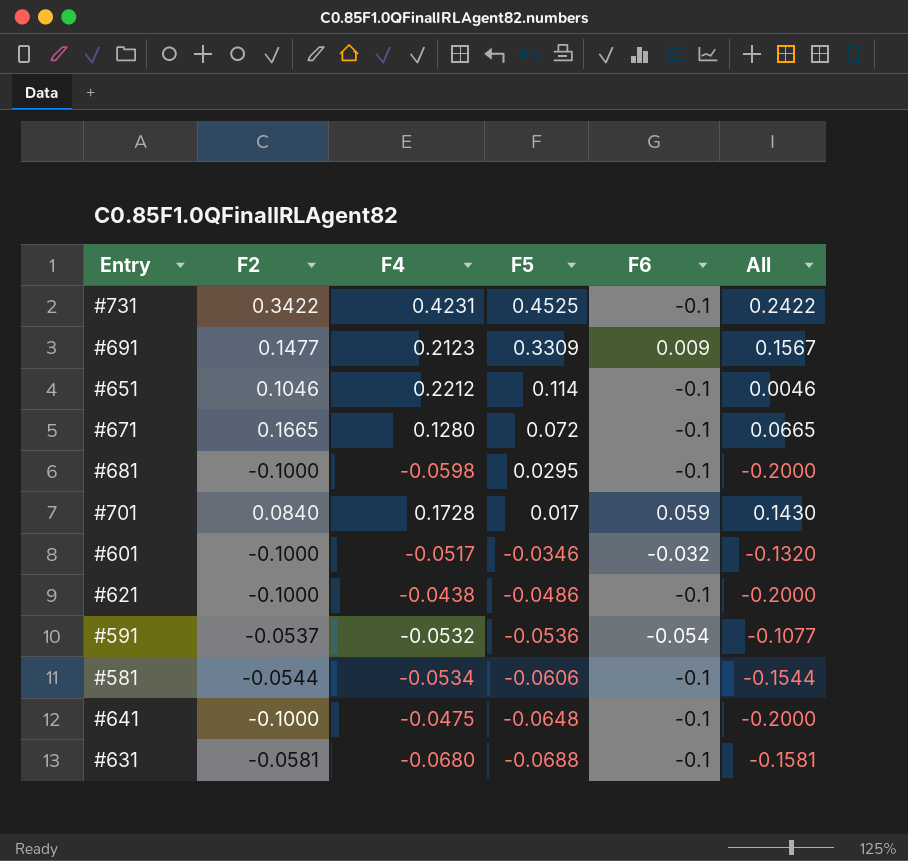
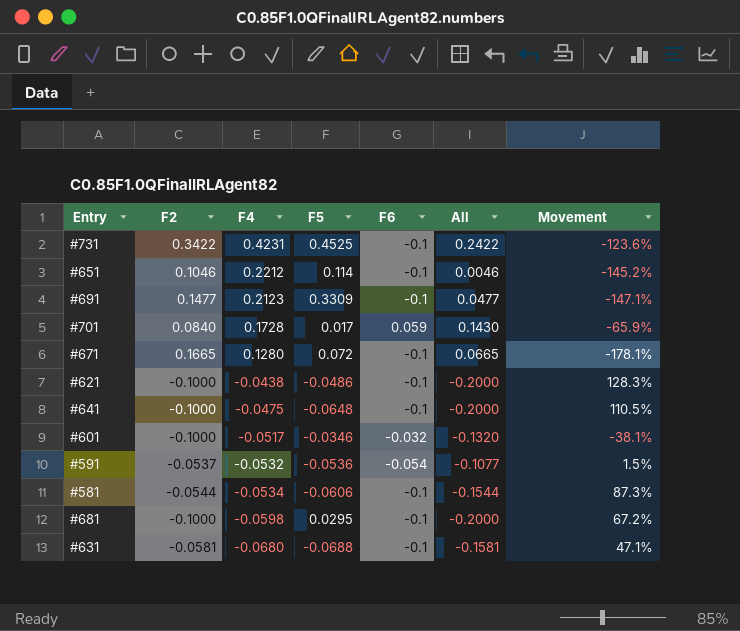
row order: F5 descending -> F4 descending
column Movement | formula: none -> ([F6] - [F4]) / [F4]
#691 | F6: 0.009 -> -0.1
#691 | All: 0.1567 -> 0.0477

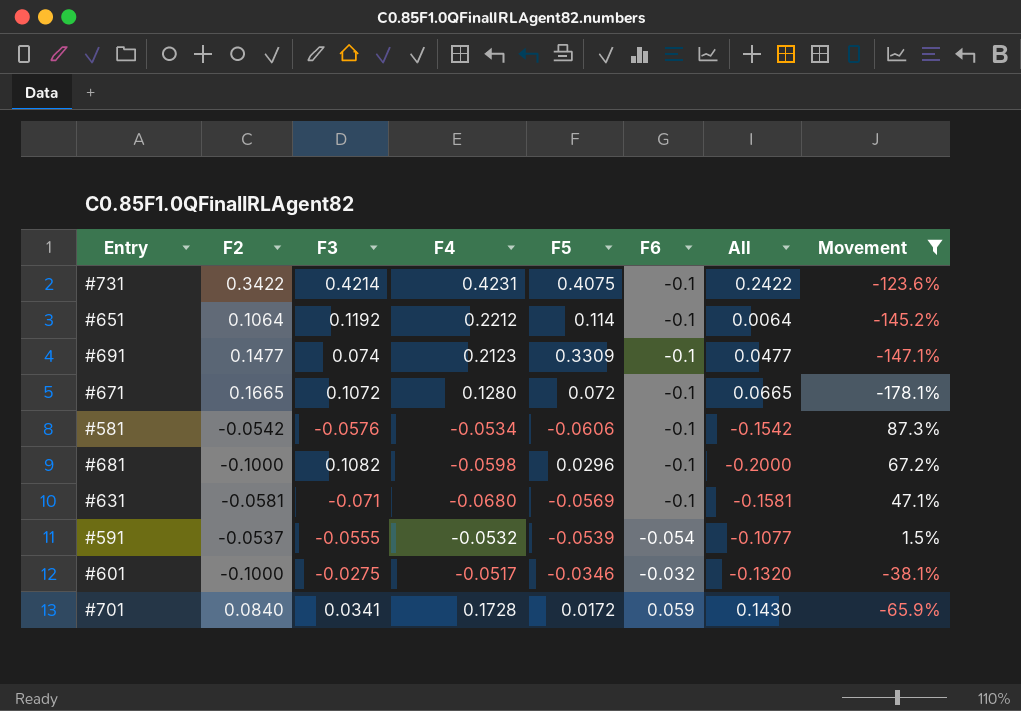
filter: none -> Movement <= 87.3%
row order: F4 descending -> F6 ascending
column F3 | position: none -> 3
#731 | F5: 0.4525 -> 0.4075
#651 | F2: 0.1046 -> 0.1064
#651 | All: 0.0046 -> 0.0064
#581 | F2: -0.0544 -> -0.0542
#581 | All: -0.1544 -> -0.1542
#681 | F5: 0.0295 -> 0.0296
#631 | F5: -0.0688 -> -0.0569
#591 | F5: -0.0536 -> -0.0539
#701 | F5: 0.017 -> 0.0172

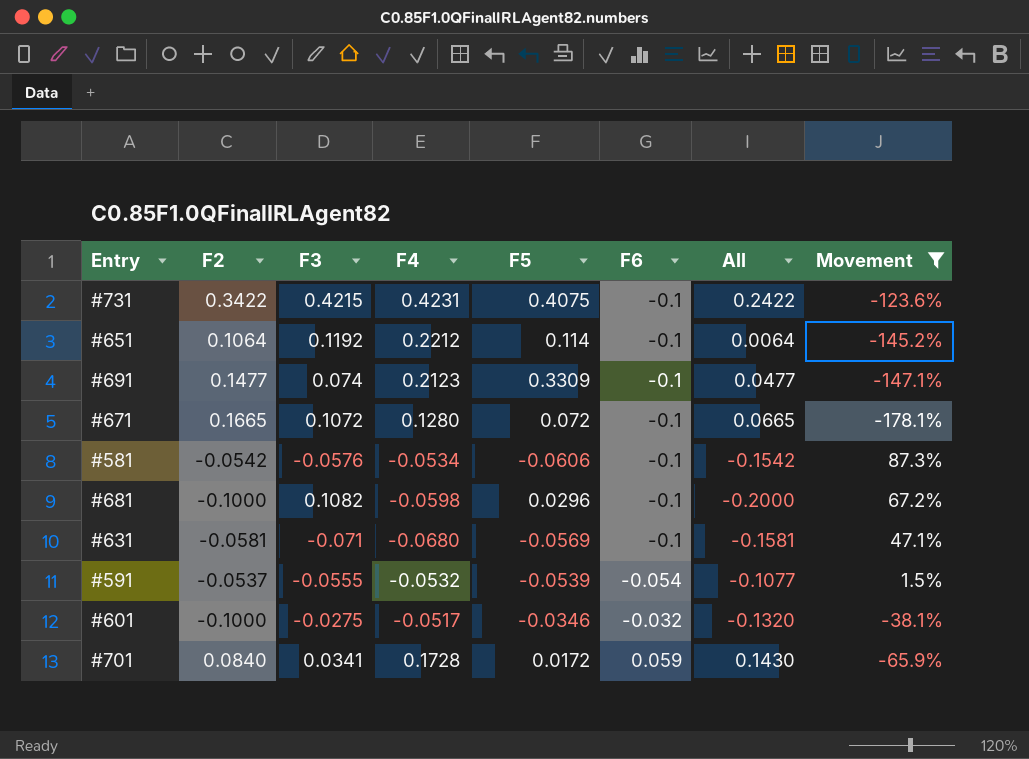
#731 | F3: 0.4214 -> 0.4215

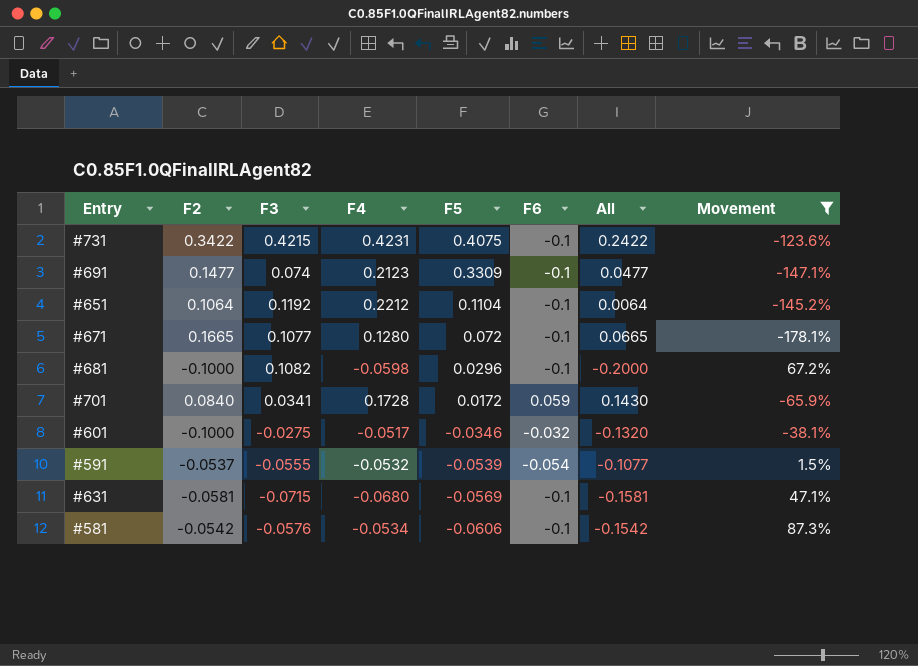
row order: F6 ascending -> F5 descending
#651 | F5: 0.114 -> 0.1104
#671 | F3: 0.1072 -> 0.1077
#631 | F3: -0.071 -> -0.0715

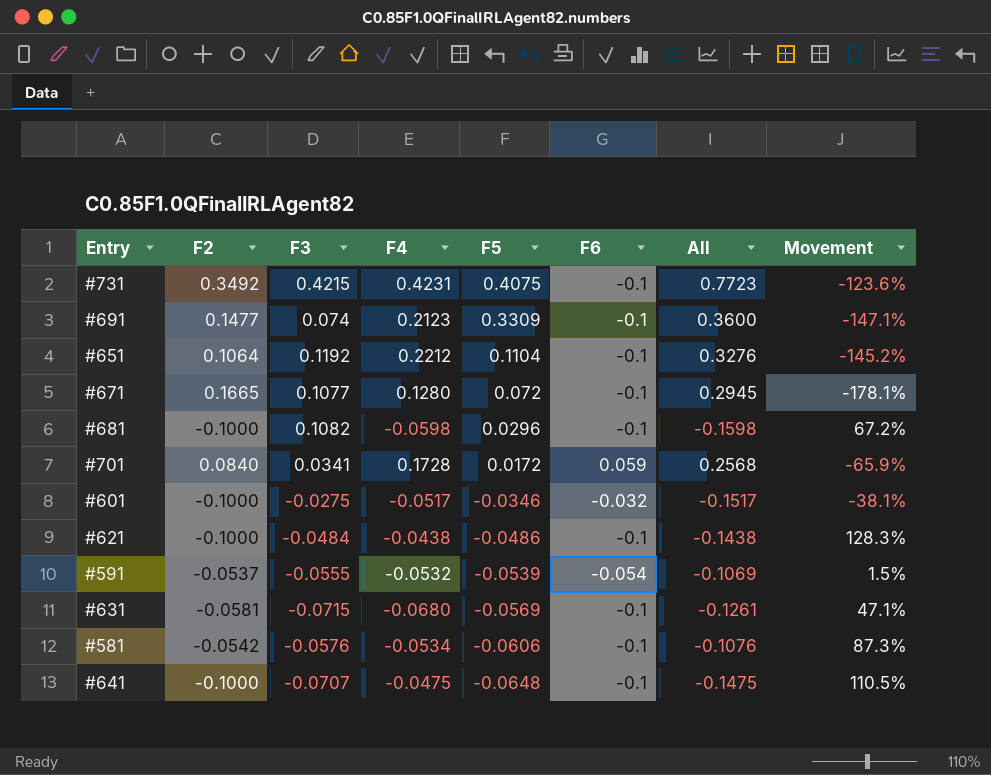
filter: Movement <= 87.3% -> none
column All | formula: [F2] + [F6] -> [F2] + [F4]
#731 | F2: 0.3422 -> 0.3492

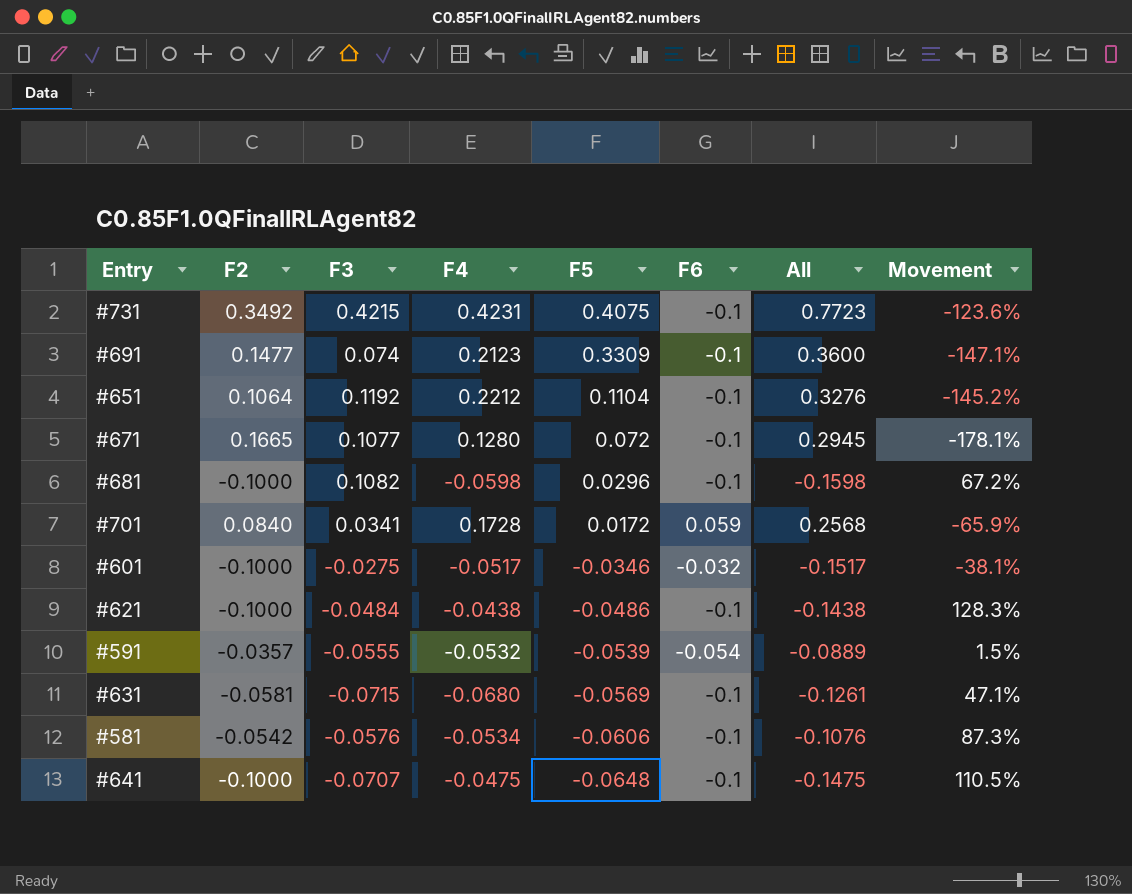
#591 | F2: -0.0537 -> -0.0357
#591 | All: -0.1069 -> -0.0889

